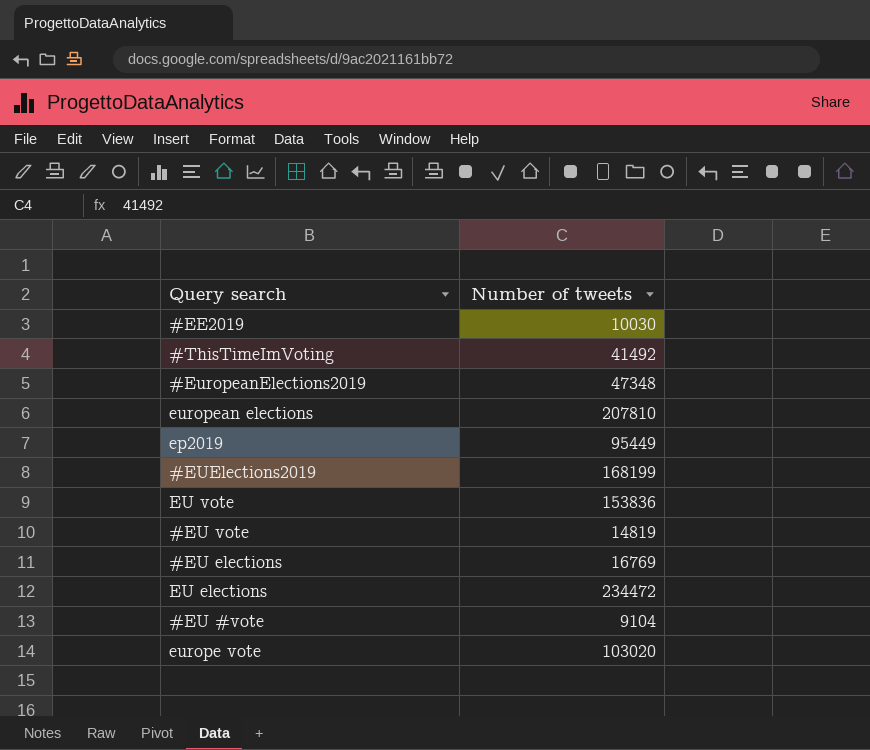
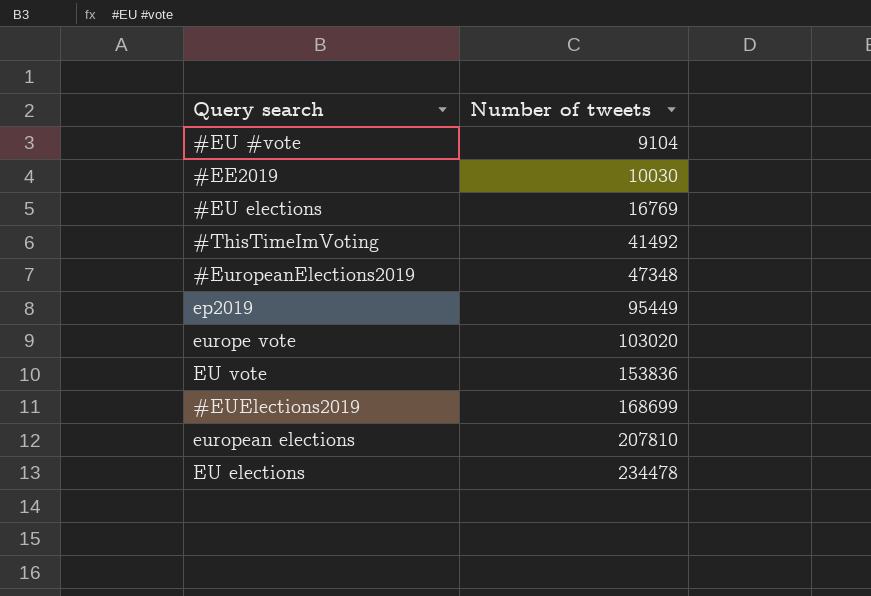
row order: none -> Number of tweets ascending
row #EU vote: 14819 -> none
#EUElections2019 | Number of tweets: 168199 -> 168699
EU elections | Number of tweets: 234472 -> 234478

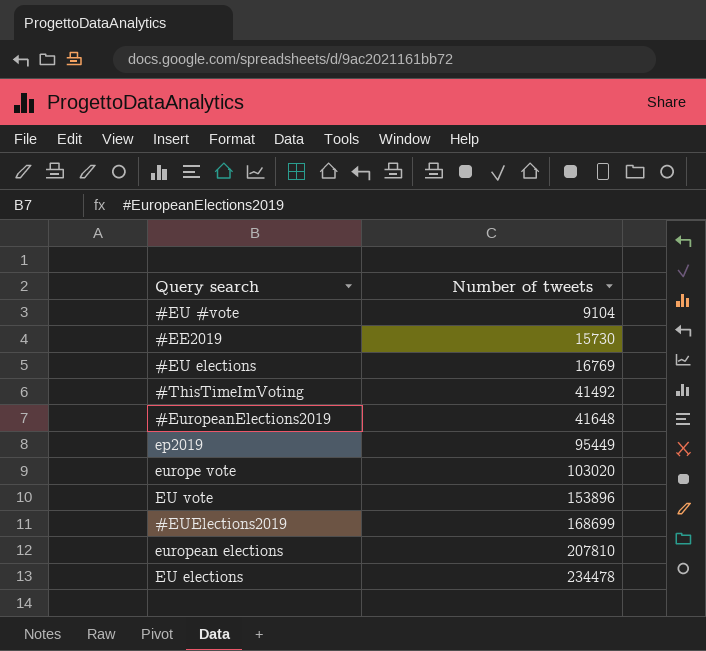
#EE2019 | Number of tweets: 10030 -> 15730
#EuropeanElections2019 | Number of tweets: 47348 -> 41648
EU vote | Number of tweets: 153836 -> 153896

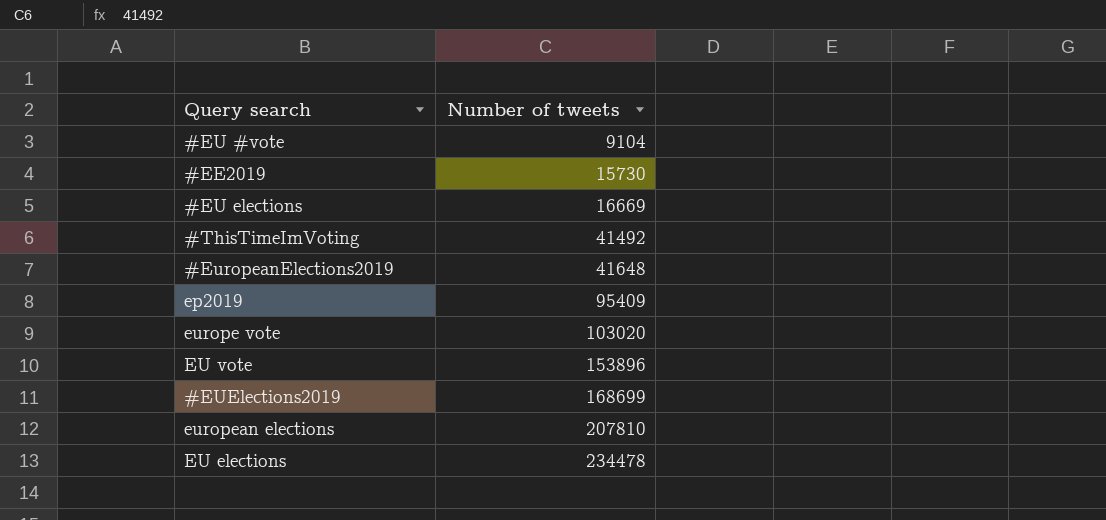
#EU elections | Number of tweets: 16769 -> 16669
ep2019 | Number of tweets: 95449 -> 95409

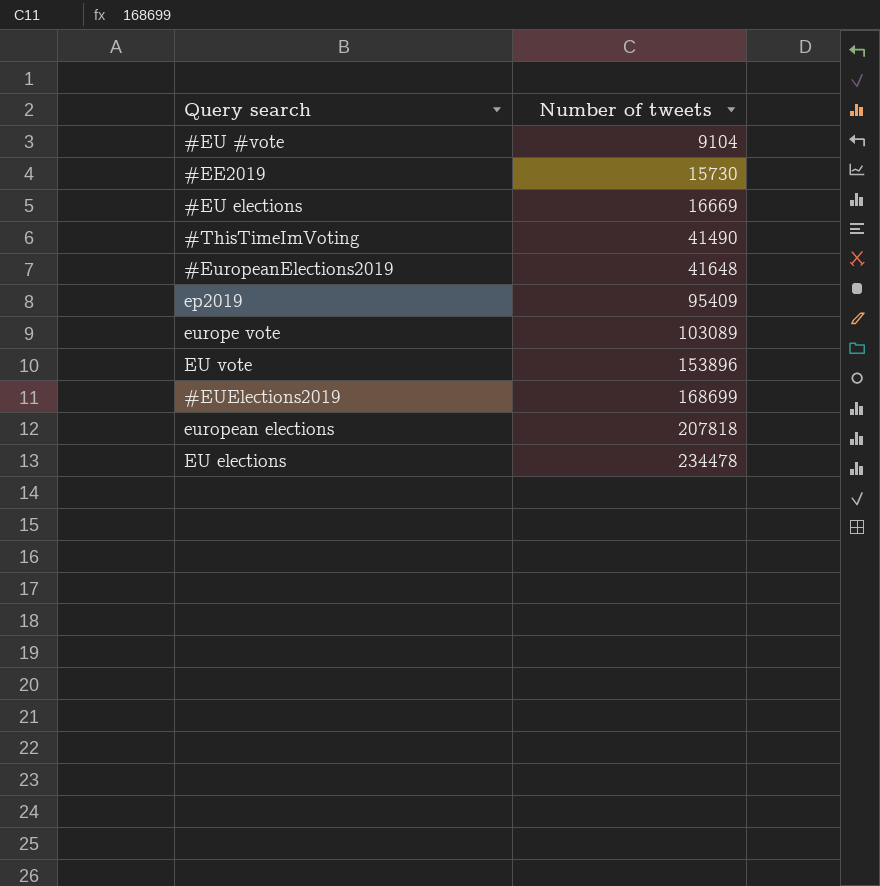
#ThisTimeImVoting | Number of tweets: 41492 -> 41490
europe vote | Number of tweets: 103020 -> 103089
european elections | Number of tweets: 207810 -> 207818

